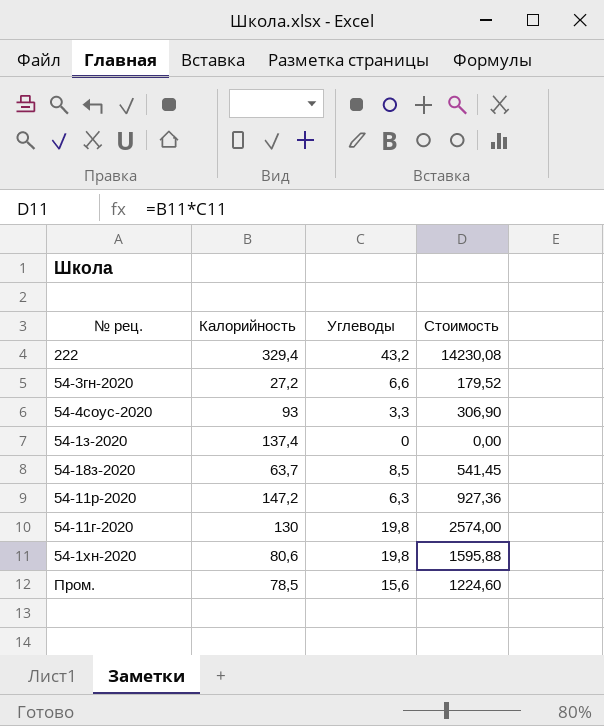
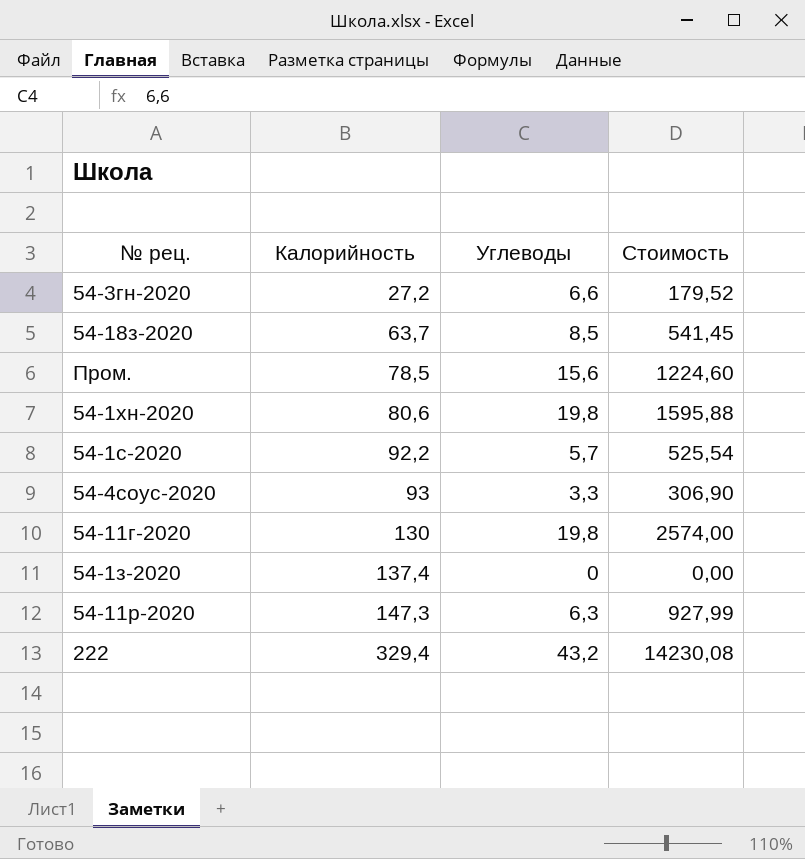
row order: none -> Калорийность ascending
row 54-1с-2020: none -> 92,2 | 5,7 | 525,54
54-11р-2020 | Калорийность: 147,2 -> 147,3
54-11р-2020 | Стоимость: 927,36 -> 927,99

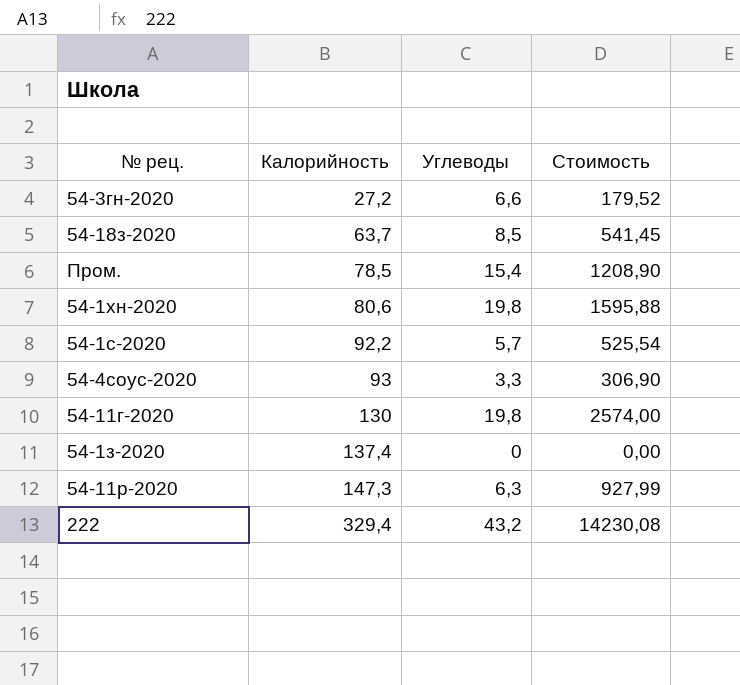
Пром. | Углеводы: 15,6 -> 15,4
Пром. | Стоимость: 1224,60 -> 1208,90

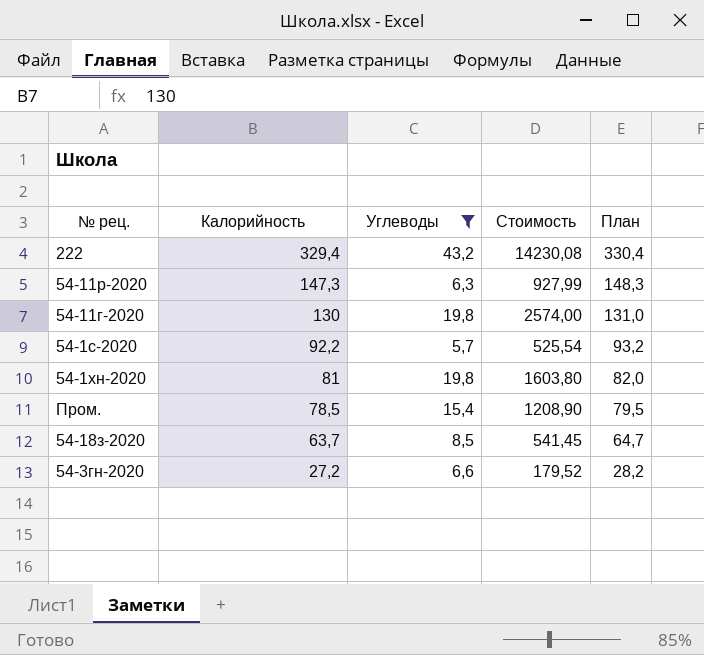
filter: none -> Углеводы >= 5,7
row order: Калорийность ascending -> Калорийность descending
column План | formula: none -> [Калорийность] + 1
54-1хн-2020 | Калорийность: 80,6 -> 81
54-1хн-2020 | Стоимость: 1595,88 -> 1603,80

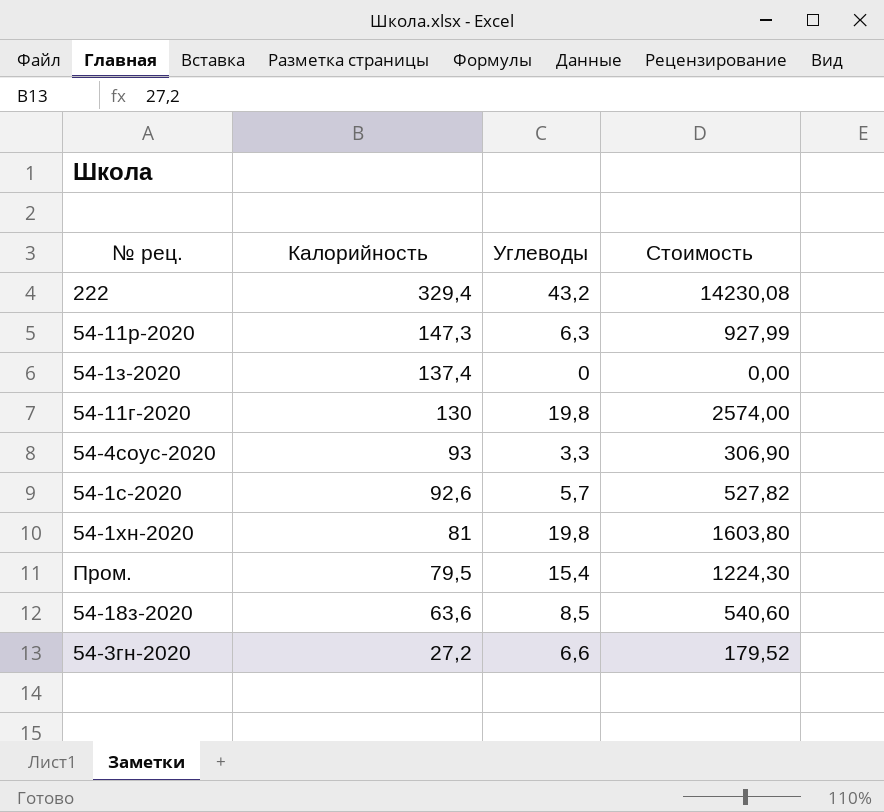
filter: Углеводы >= 5,7 -> none
column План | formula: [Калорийность] + 1 -> none
54-1с-2020 | Калорийность: 92,2 -> 92,6
54-1с-2020 | Стоимость: 525,54 -> 527,82
Пром. | Калорийность: 78,5 -> 79,5
Пром. | Стоимость: 1208,90 -> 1224,30
54-18з-2020 | Калорийность: 63,7 -> 63,6
54-18з-2020 | Стоимость: 541,45 -> 540,60

